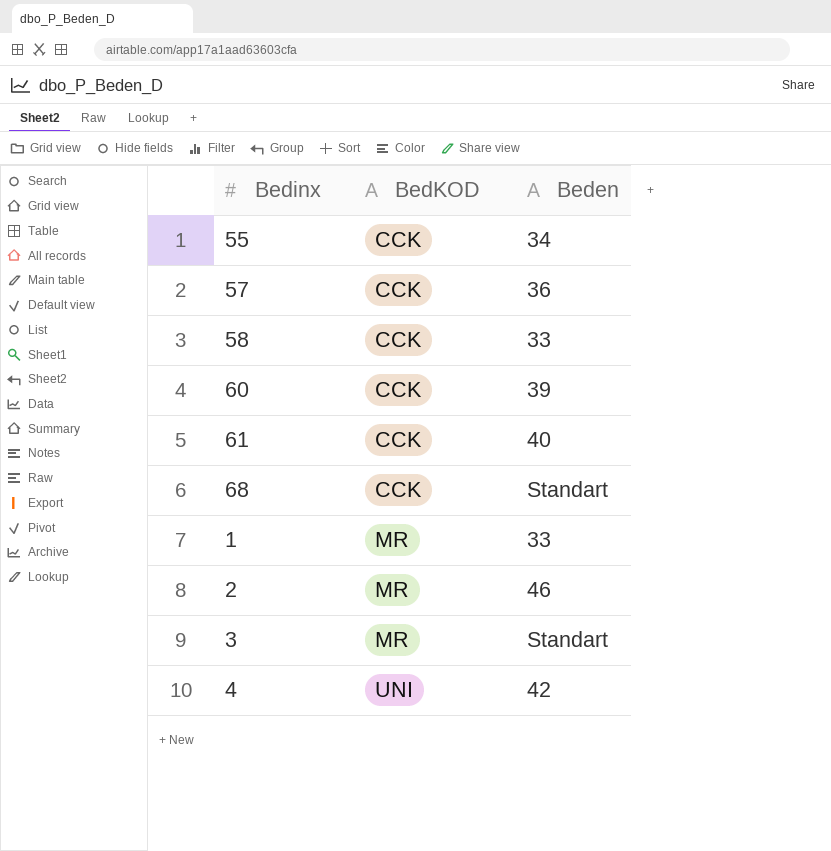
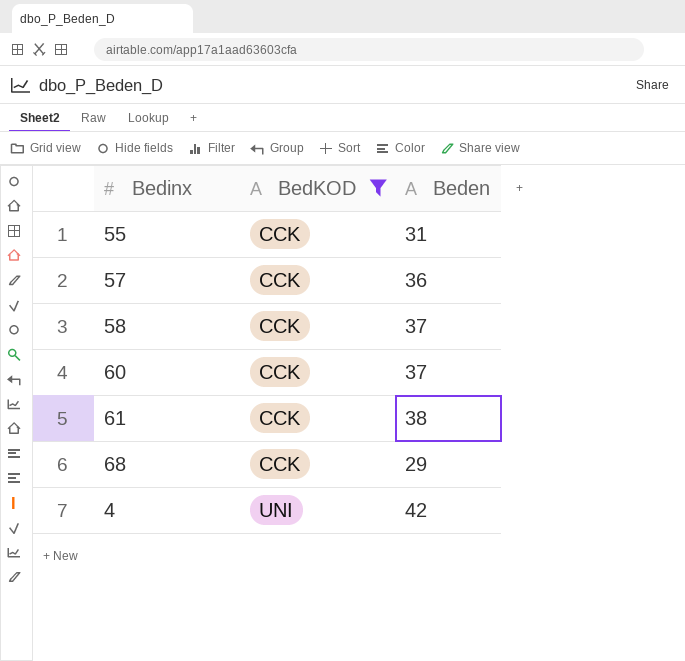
filter: none -> BedKOD != MR
55 | Beden: 34 -> 31
58 | Beden: 33 -> 37
60 | Beden: 39 -> 37
61 | Beden: 40 -> 38
68 | Beden: Standart -> 29

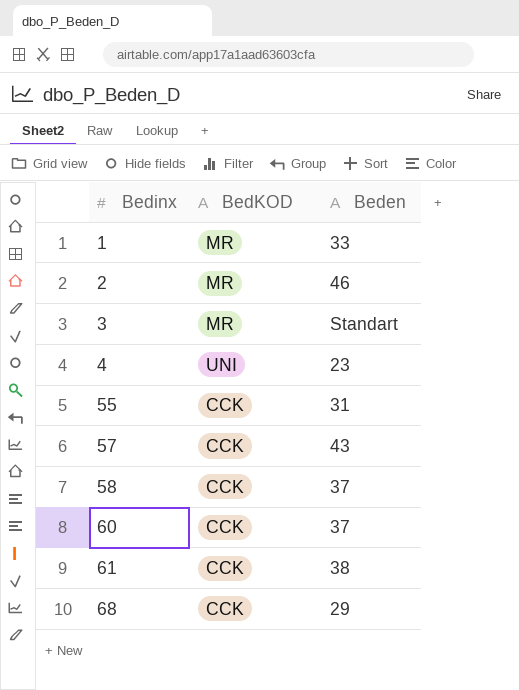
filter: BedKOD != MR -> none
row order: BedKOD ascending -> Bedinx ascending
4 | Beden: 42 -> 23
57 | Beden: 36 -> 43

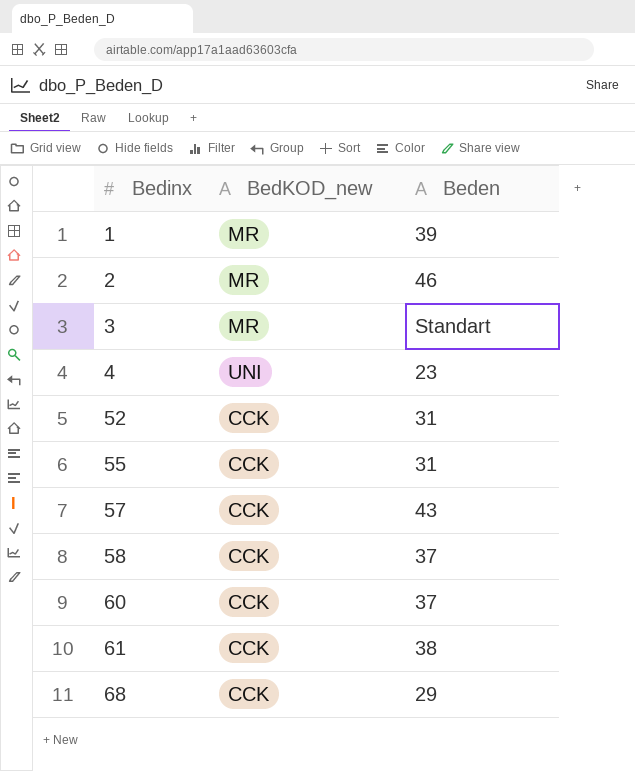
column name: BedKOD -> BedKOD_new
1 | Beden: 33 -> 39
row 52: none -> CCK | 31

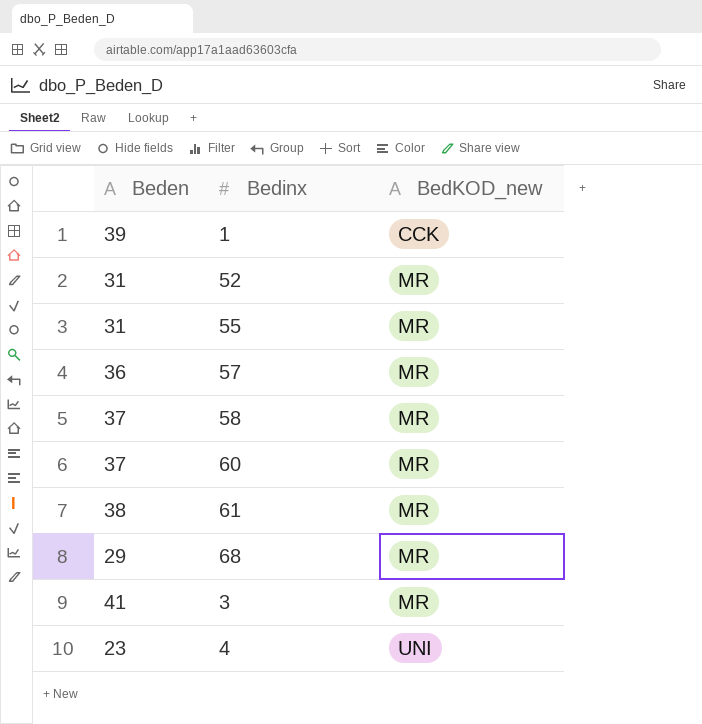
row order: Bedinx ascending -> BedKOD_new ascending
column Beden | position: 3 -> 1
row 2: MR | 46 -> none
1 | BedKOD_new: MR -> CCK
52 | BedKOD_new: CCK -> MR
55 | BedKOD_new: CCK -> MR
57 | Beden: 43 -> 36
57 | BedKOD_new: CCK -> MR
58 | BedKOD_new: CCK -> MR
60 | BedKOD_new: CCK -> MR
61 | BedKOD_new: CCK -> MR
68 | BedKOD_new: CCK -> MR
3 | Beden: Standart -> 41

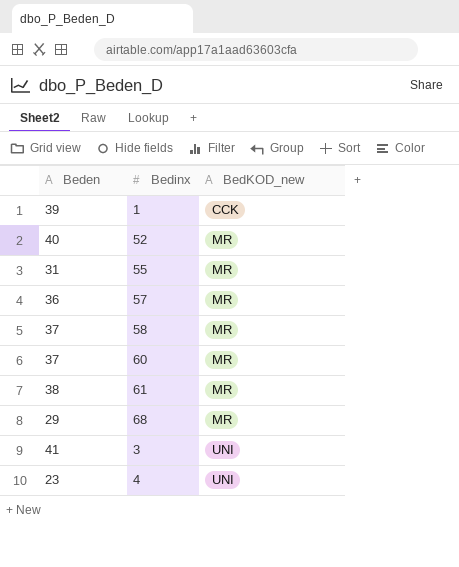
52 | Beden: 31 -> 40
3 | BedKOD_new: MR -> UNI

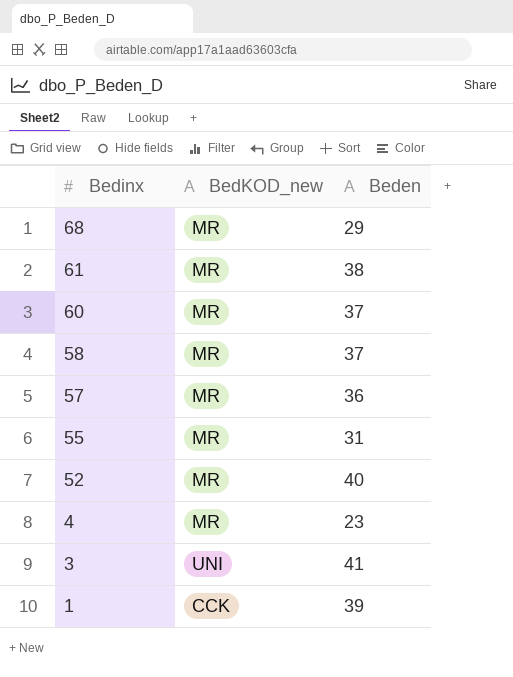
row order: BedKOD_new ascending -> Bedinx descending
column Beden | position: 1 -> 3
4 | BedKOD_new: UNI -> MR

